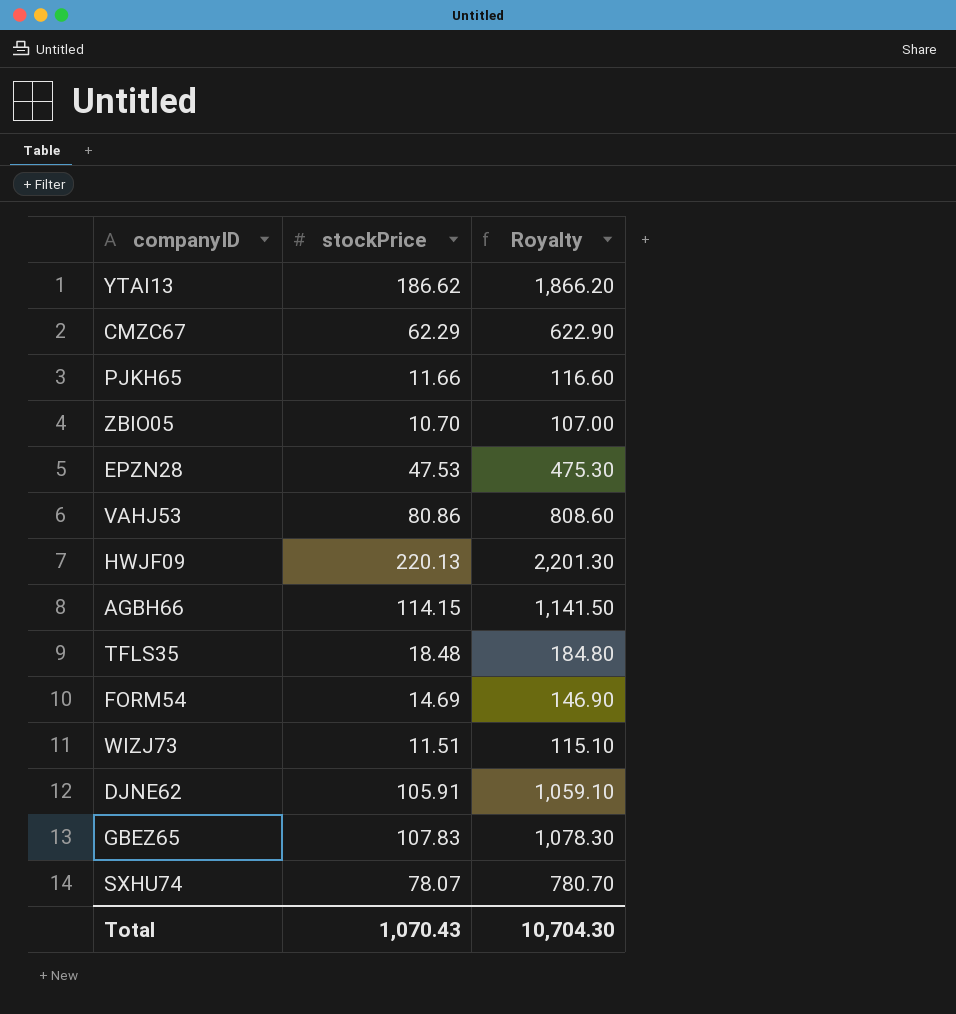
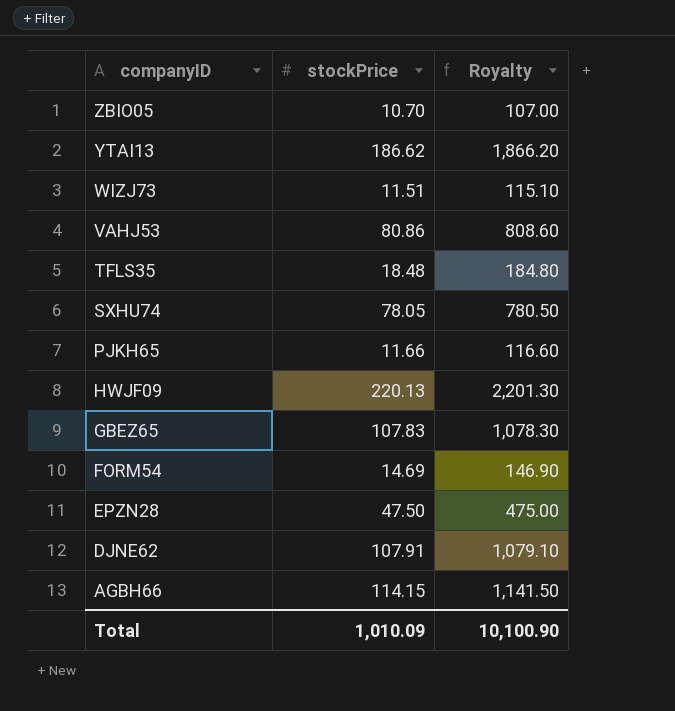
row order: none -> companyID descending
row CMZC67: 62.29 | 622.90 -> none
SXHU74 | stockPrice: 78.07 -> 78.05
SXHU74 | Royalty: 780.70 -> 780.50
EPZN28 | stockPrice: 47.53 -> 47.50
EPZN28 | Royalty: 475.30 -> 475.00
DJNE62 | stockPrice: 105.91 -> 107.91
DJNE62 | Royalty: 1,059.10 -> 1,079.10
Total | stockPrice: 1,070.43 -> 1,010.09
Total | Royalty: 10,704.30 -> 10,100.90

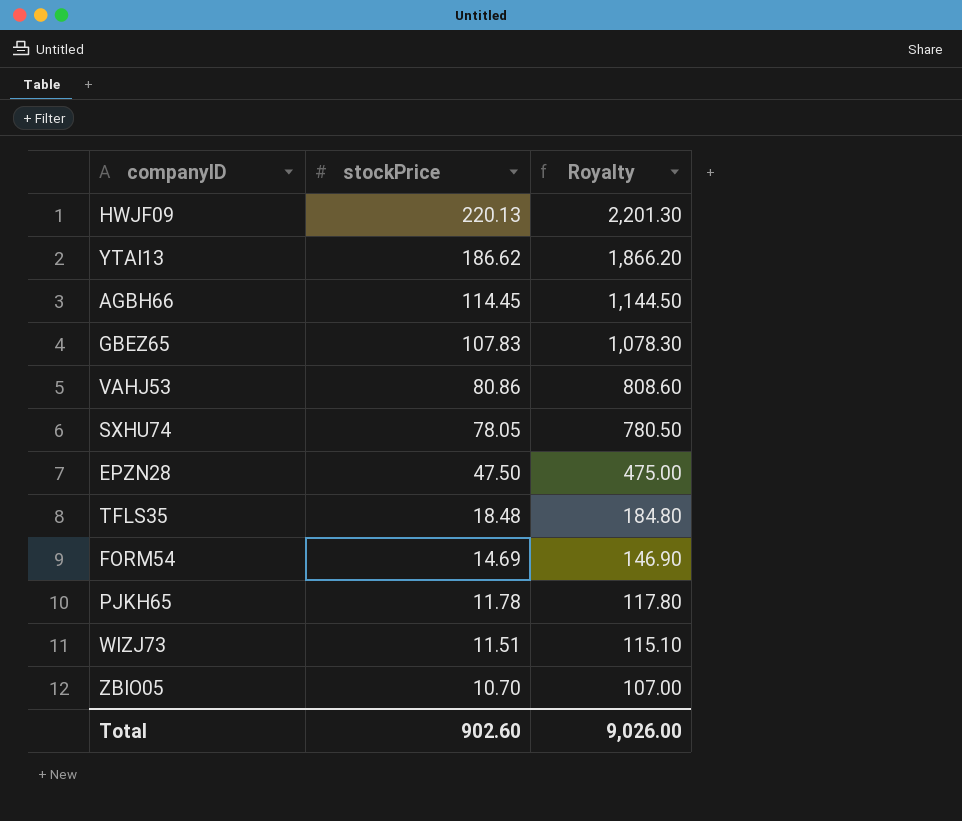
row order: companyID descending -> stockPrice descending
row DJNE62: 107.91 | 1,079.10 -> none
AGBH66 | stockPrice: 114.15 -> 114.45
AGBH66 | Royalty: 1,141.50 -> 1,144.50
PJKH65 | stockPrice: 11.66 -> 11.78
PJKH65 | Royalty: 116.60 -> 117.80
Total | stockPrice: 1,010.09 -> 902.60
Total | Royalty: 10,100.90 -> 9,026.00

